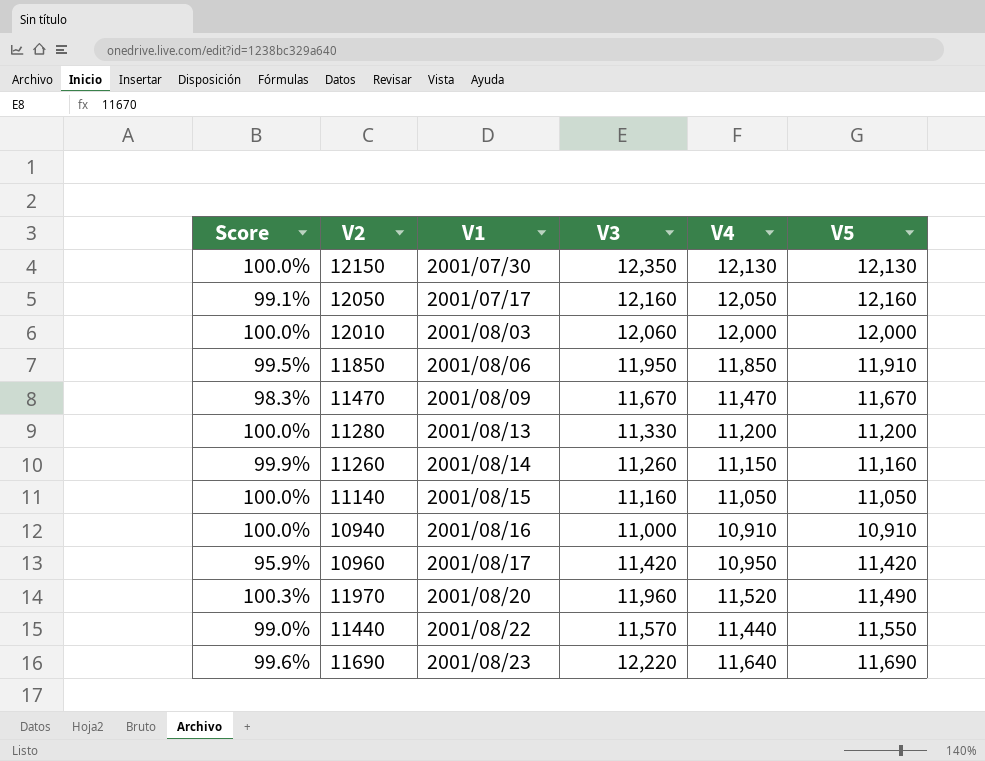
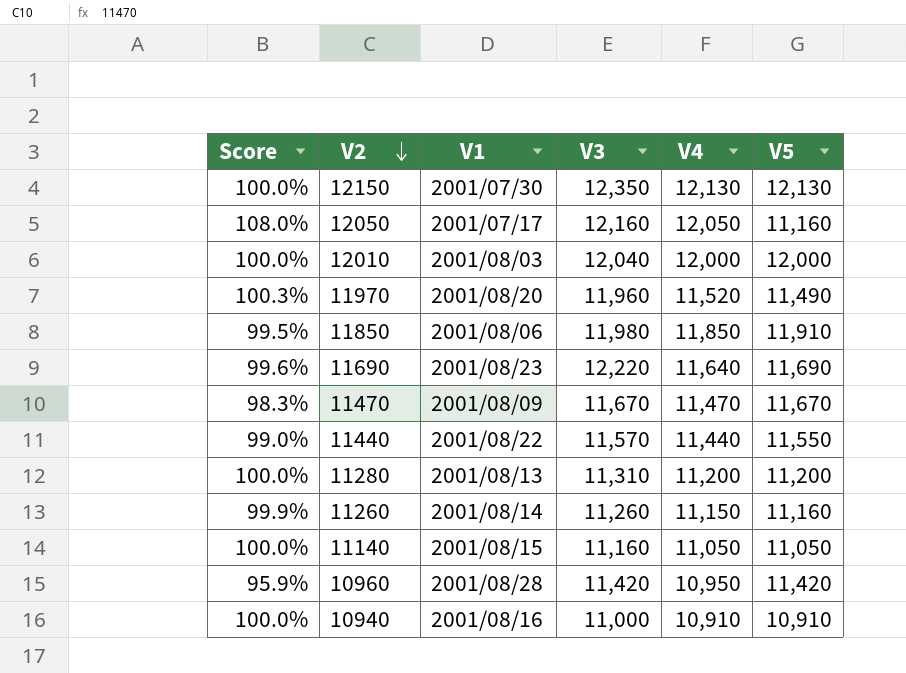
row order: none -> V2 descending
12050 | Score: 99.1% -> 108.0%
12050 | V5: 12,160 -> 11,160
12010 | V3: 12,060 -> 12,040
11850 | V3: 11,950 -> 11,980
11280 | V3: 11,330 -> 11,310
10960 | V1: 2001/08/17 -> 2001/08/28

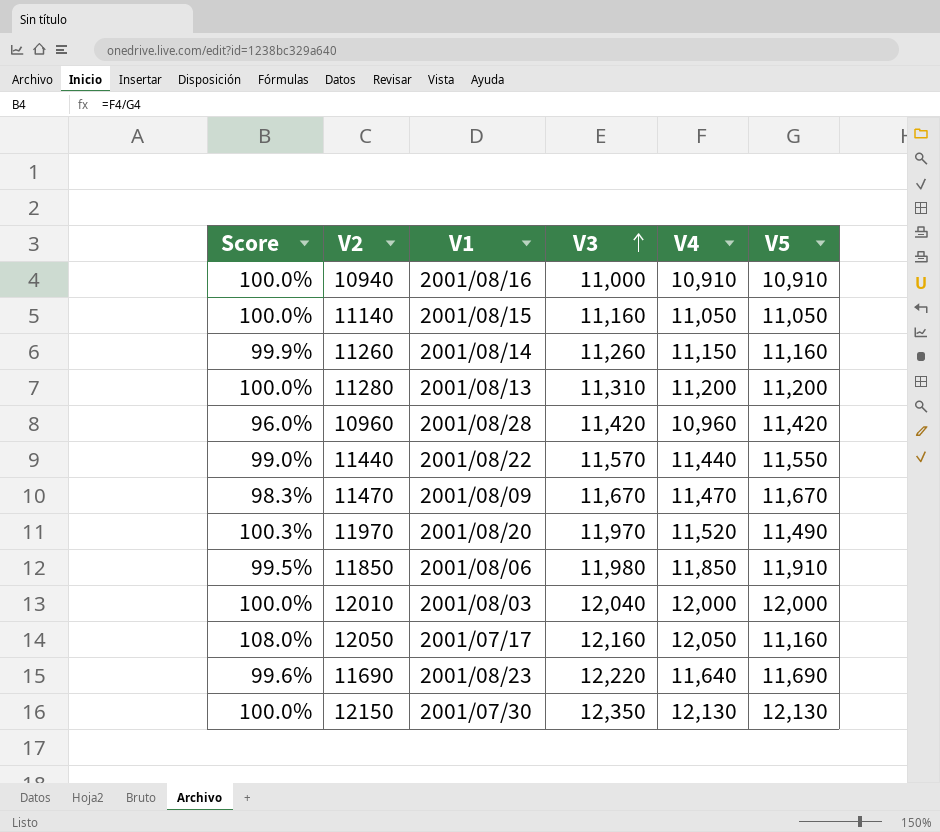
row order: V2 descending -> V3 ascending
10960 | Score: 95.9% -> 96.0%
10960 | V4: 10,950 -> 10,960
11970 | V3: 11,960 -> 11,970

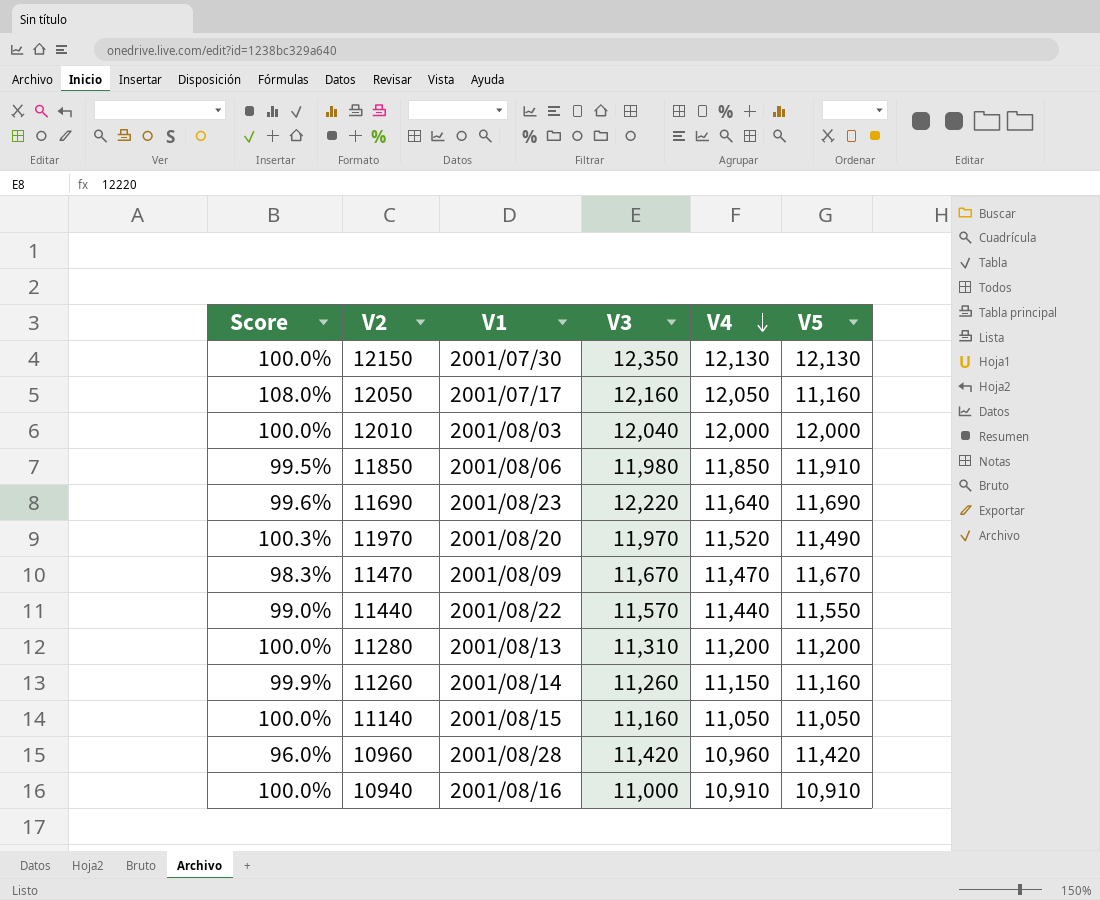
row order: V3 ascending -> V4 descending

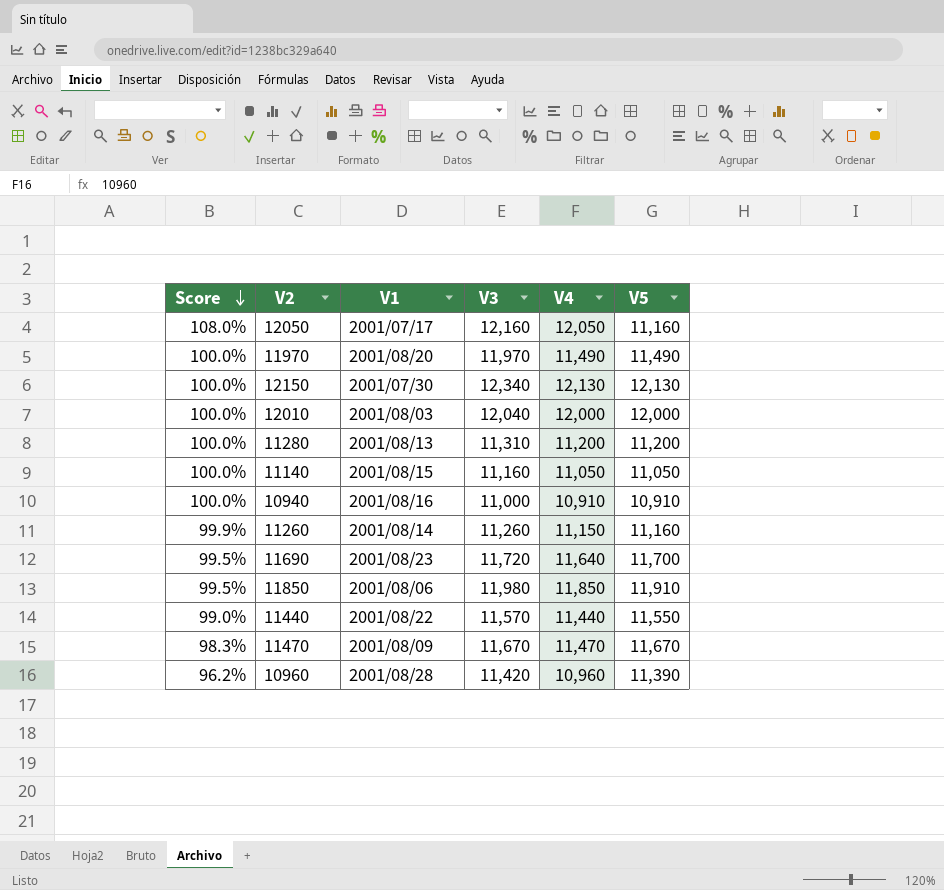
row order: V4 descending -> Score descending
11970 | Score: 100.3% -> 100.0%
11970 | V4: 11,520 -> 11,490
12150 | V3: 12,350 -> 12,340
11690 | Score: 99.6% -> 99.5%
11690 | V3: 12,220 -> 11,720
11690 | V5: 11,690 -> 11,700
10960 | Score: 96.0% -> 96.2%
10960 | V5: 11,420 -> 11,390

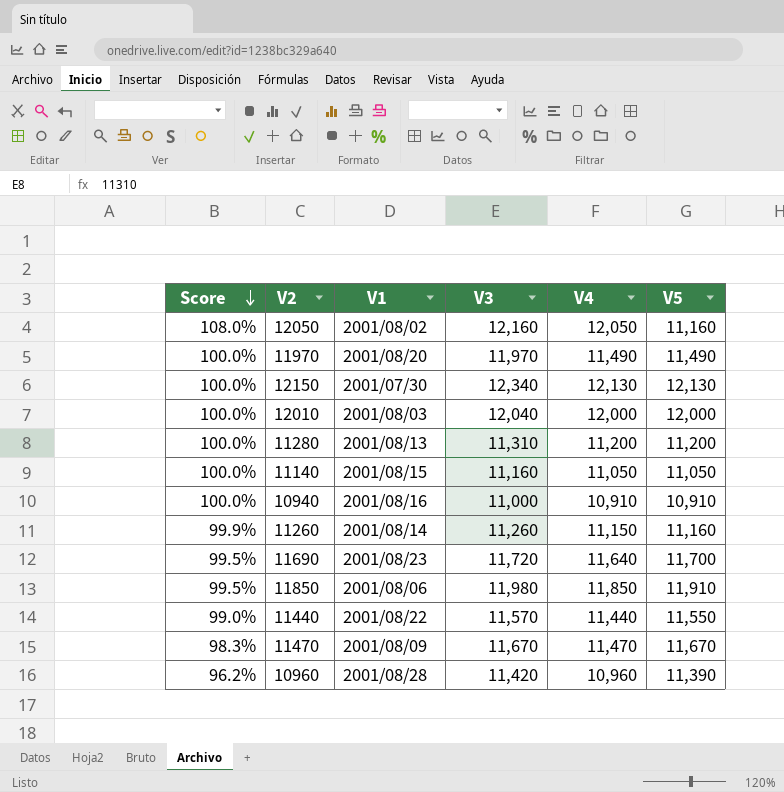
12050 | V1: 2001/07/17 -> 2001/08/02

